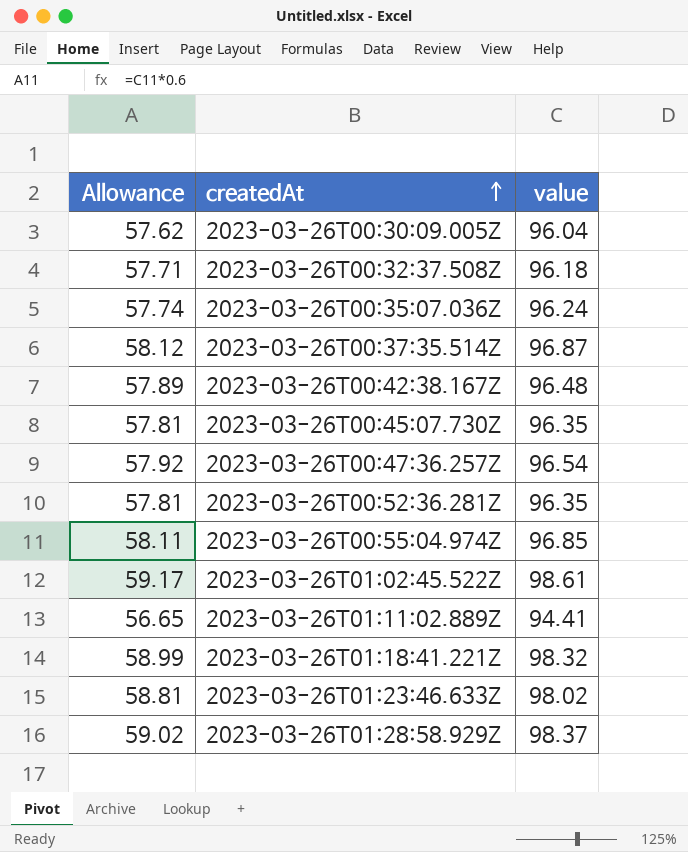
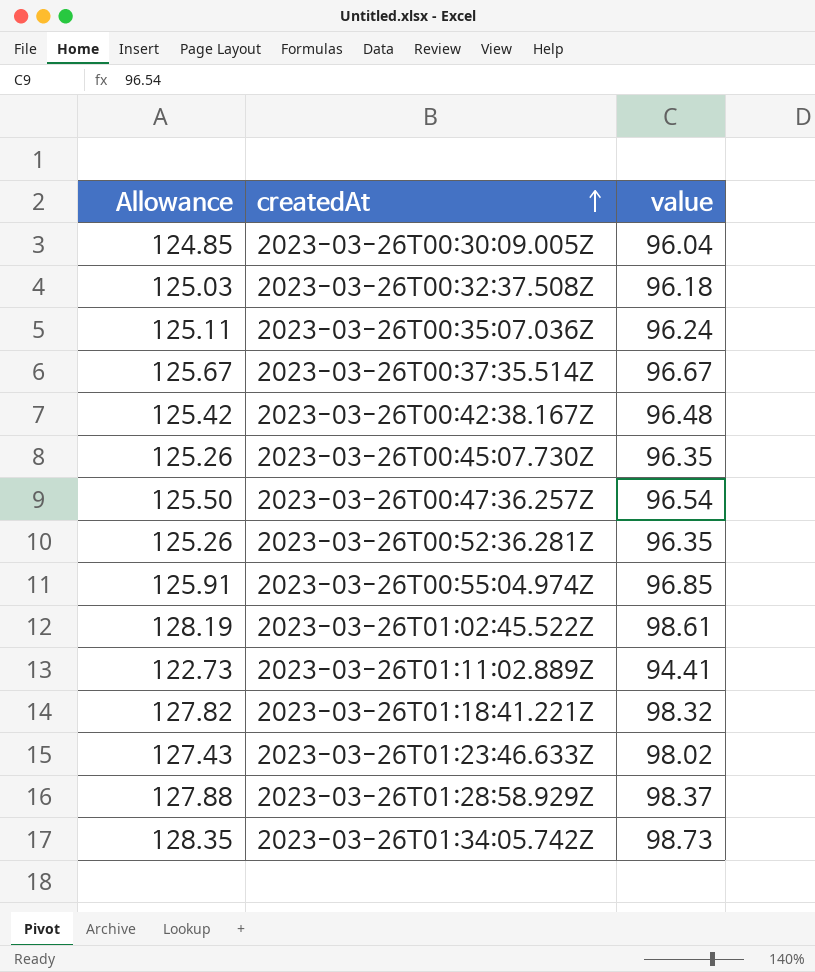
column Allowance | formula: [value] * 0.6 -> [value] * 1.3
2023-03-26T00:37:35.514Z | value: 96.87 -> 96.67
row 2023-03-26T01:34:05.742Z: none -> 128.35 | 98.73

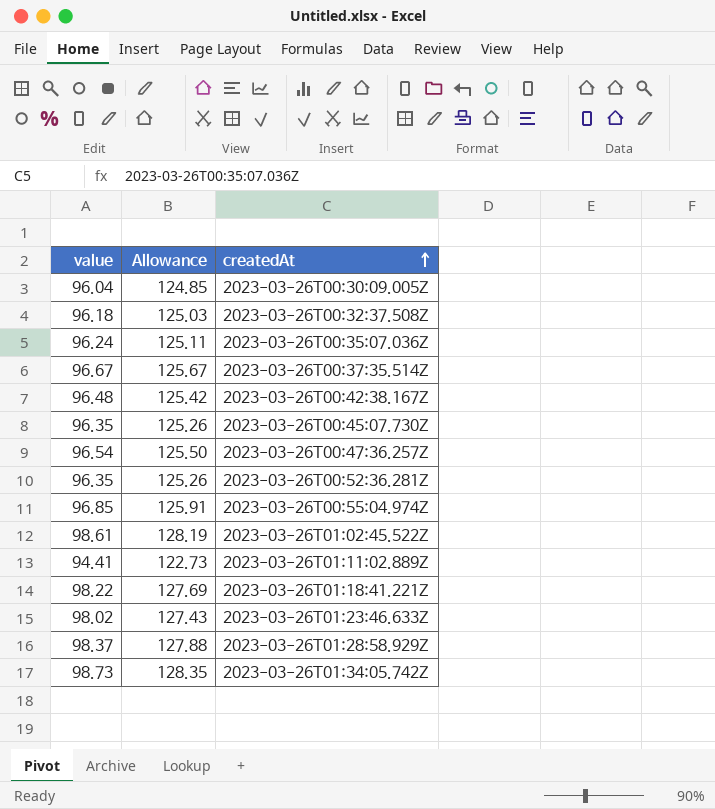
column value | position: 3 -> 1
2023-03-26T01:18:41.221Z | value: 98.32 -> 98.22
2023-03-26T01:18:41.221Z | Allowance: 127.82 -> 127.69

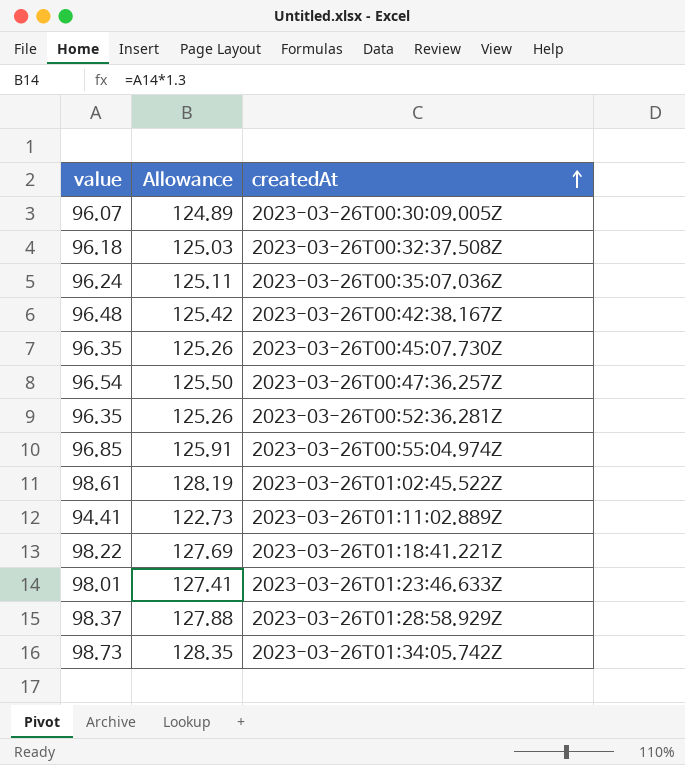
row 2023-03-26T00:37:35.514Z: 96.67 | 125.67 -> none
2023-03-26T00:30:09.005Z | value: 96.04 -> 96.07
2023-03-26T00:30:09.005Z | Allowance: 124.85 -> 124.89
2023-03-26T01:23:46.633Z | value: 98.02 -> 98.01
2023-03-26T01:23:46.633Z | Allowance: 127.43 -> 127.41

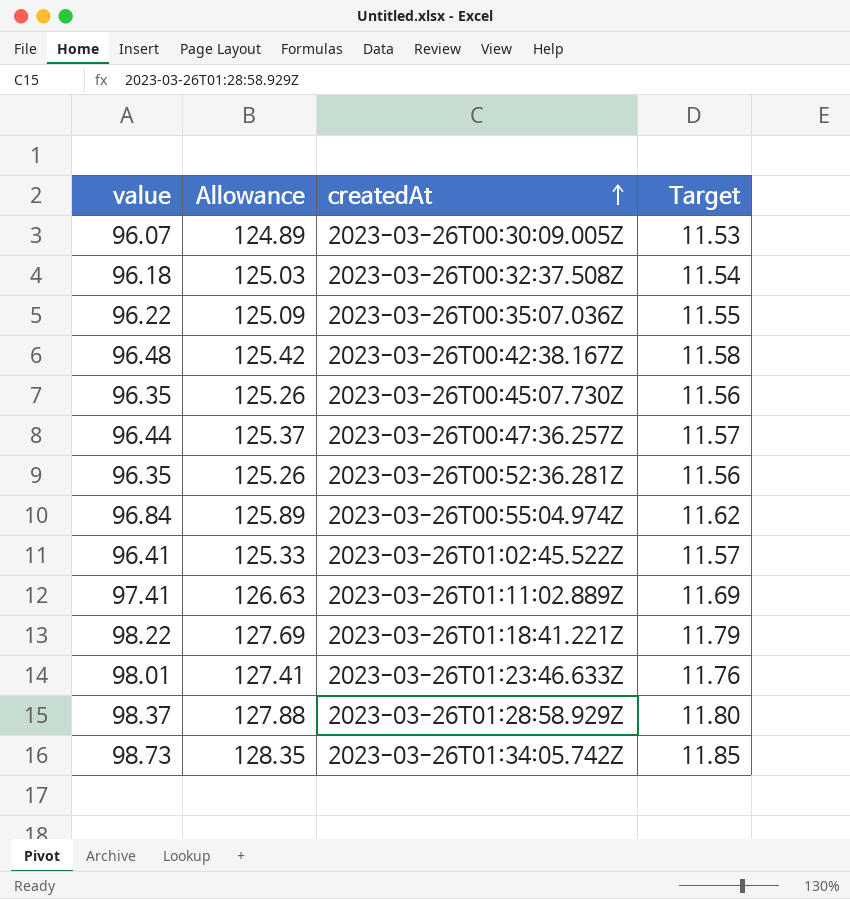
column Target | formula: none -> [value] * 0.12
2023-03-26T00:35:07.036Z | value: 96.24 -> 96.22
2023-03-26T00:35:07.036Z | Allowance: 125.11 -> 125.09
2023-03-26T00:47:36.257Z | value: 96.54 -> 96.44
2023-03-26T00:47:36.257Z | Allowance: 125.50 -> 125.37
2023-03-26T00:55:04.974Z | value: 96.85 -> 96.84
2023-03-26T00:55:04.974Z | Allowance: 125.91 -> 125.89
2023-03-26T01:02:45.522Z | value: 98.61 -> 96.41
2023-03-26T01:02:45.522Z | Allowance: 128.19 -> 125.33
2023-03-26T01:11:02.889Z | value: 94.41 -> 97.41
2023-03-26T01:11:02.889Z | Allowance: 122.73 -> 126.63

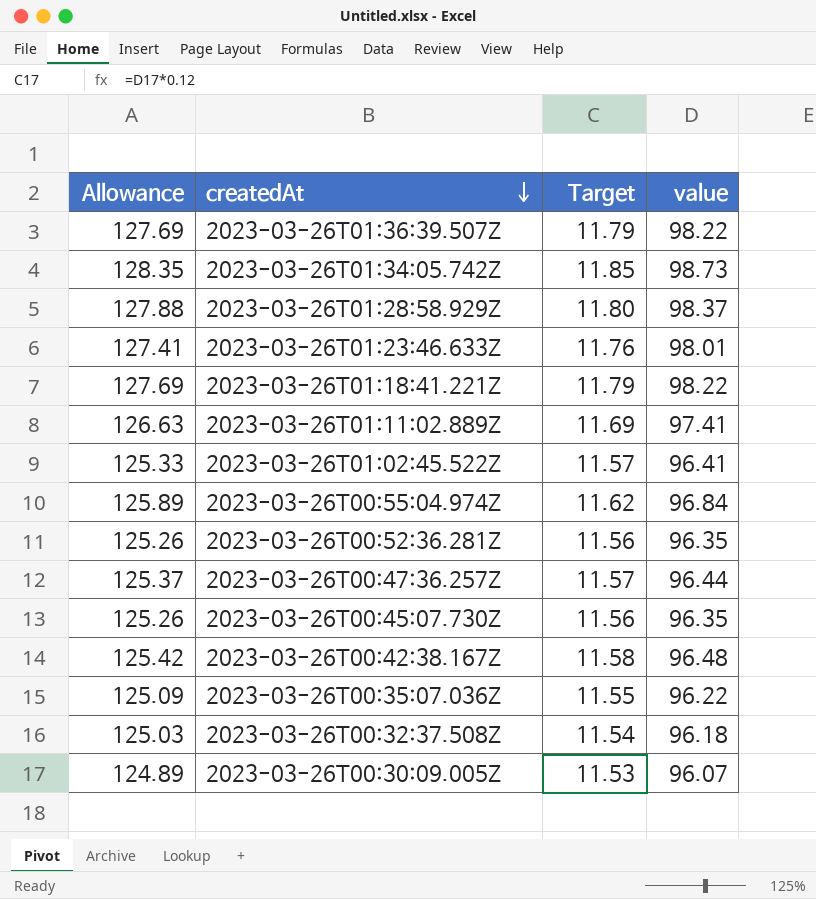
row order: createdAt ascending -> createdAt descending
column value | position: 1 -> 4
row 2023-03-26T01:36:39.507Z: none -> 127.69 | 11.79 | 98.22

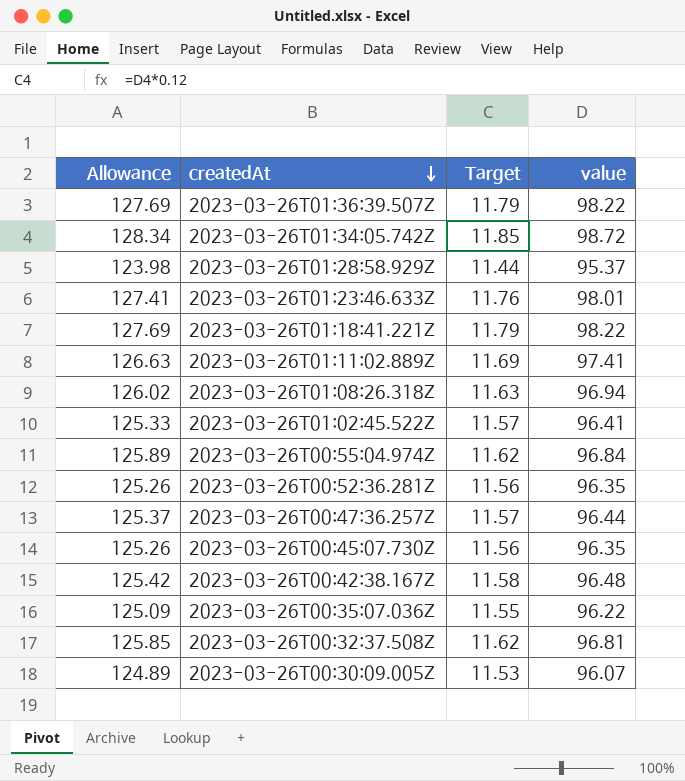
2023-03-26T01:34:05.742Z | Allowance: 128.35 -> 128.34
2023-03-26T01:34:05.742Z | value: 98.73 -> 98.72
2023-03-26T01:28:58.929Z | Allowance: 127.88 -> 123.98
2023-03-26T01:28:58.929Z | Target: 11.80 -> 11.44
2023-03-26T01:28:58.929Z | value: 98.37 -> 95.37
row 2023-03-26T01:08:26.318Z: none -> 126.02 | 11.63 | 96.94
2023-03-26T00:32:37.508Z | Allowance: 125.03 -> 125.85
2023-03-26T00:32:37.508Z | Target: 11.54 -> 11.62
2023-03-26T00:32:37.508Z | value: 96.18 -> 96.81

